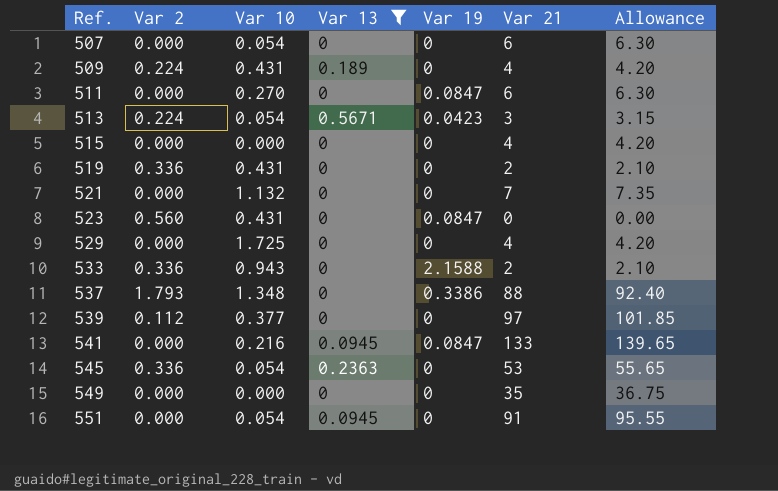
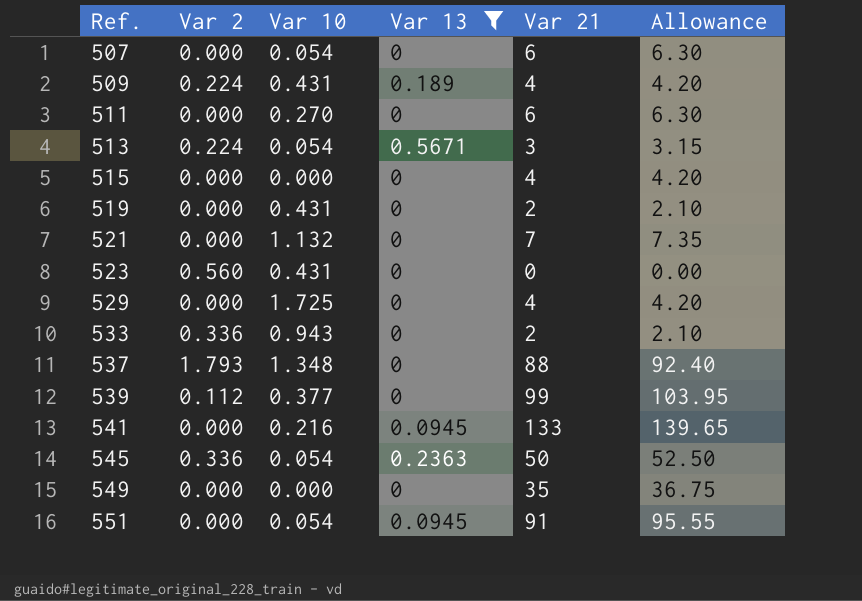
column Var 19 | position: 5 -> none
519 | Var 2: 0.336 -> 0.000
539 | Var 21: 97 -> 99
539 | Allowance: 101.85 -> 103.95
545 | Var 21: 53 -> 50
545 | Allowance: 55.65 -> 52.50

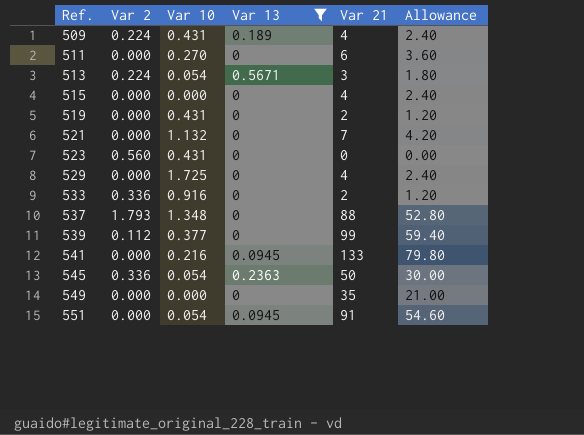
column Allowance | formula: [Var 21] * 1.05 -> [Var 21] * 0.6
row 507: 0.000 | 0.054 | 0 | 6 | 6.30 -> none
533 | Var 10: 0.943 -> 0.916

